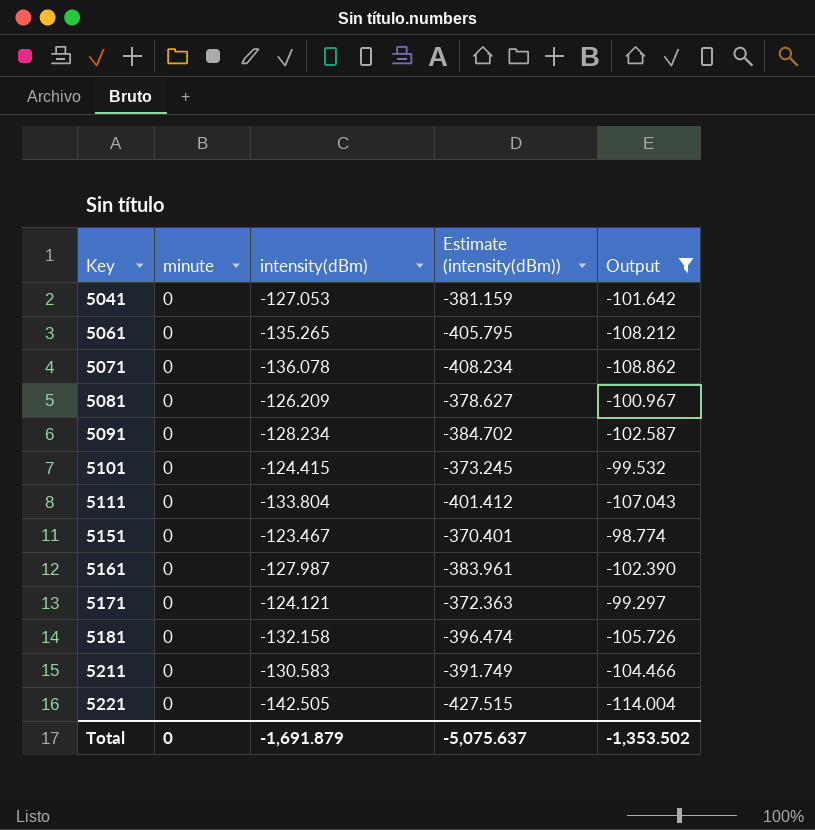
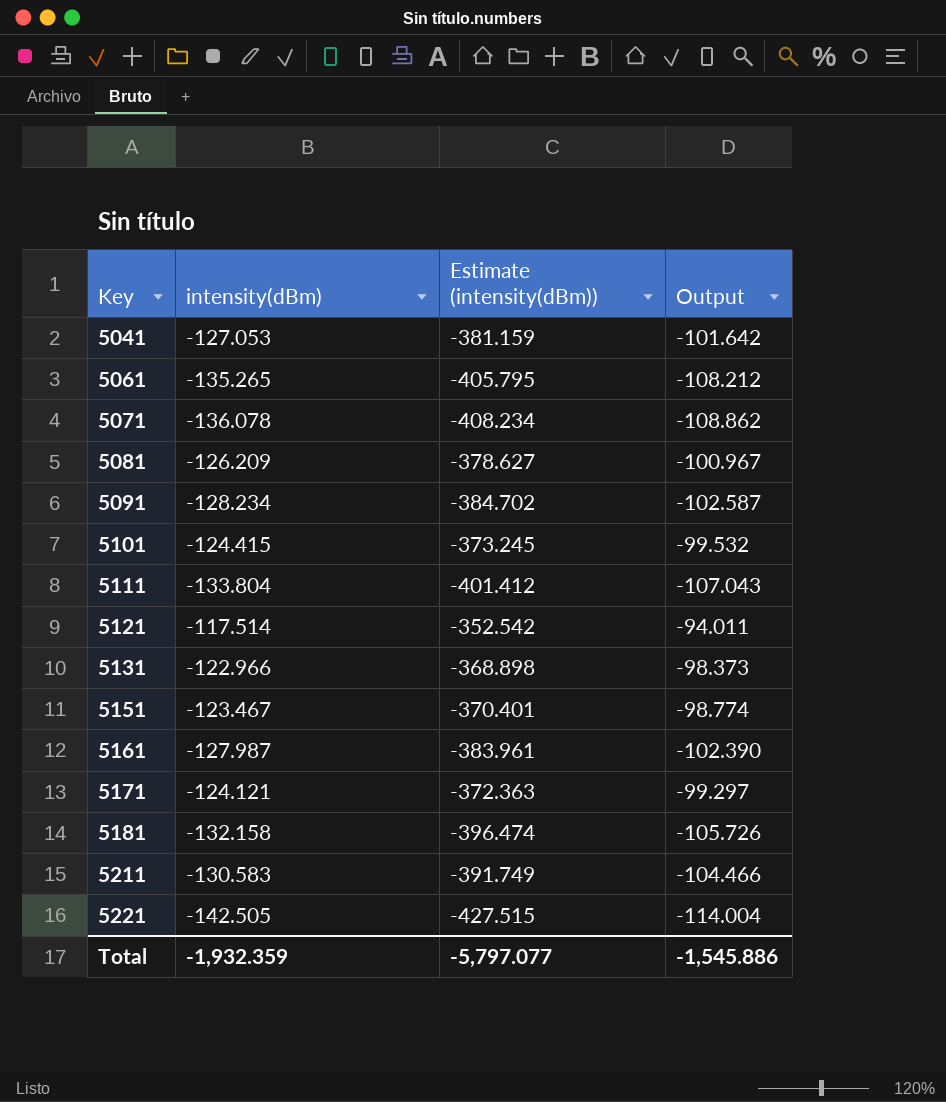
filter: Output <= -98.774 -> none
column minute | position: 2 -> none
Total | intensity(dBm): -1,691.879 -> -1,932.359
Total | Estimate (intensity(dBm)): -5,075.637 -> -5,797.077
Total | Output: -1,353.502 -> -1,545.886

